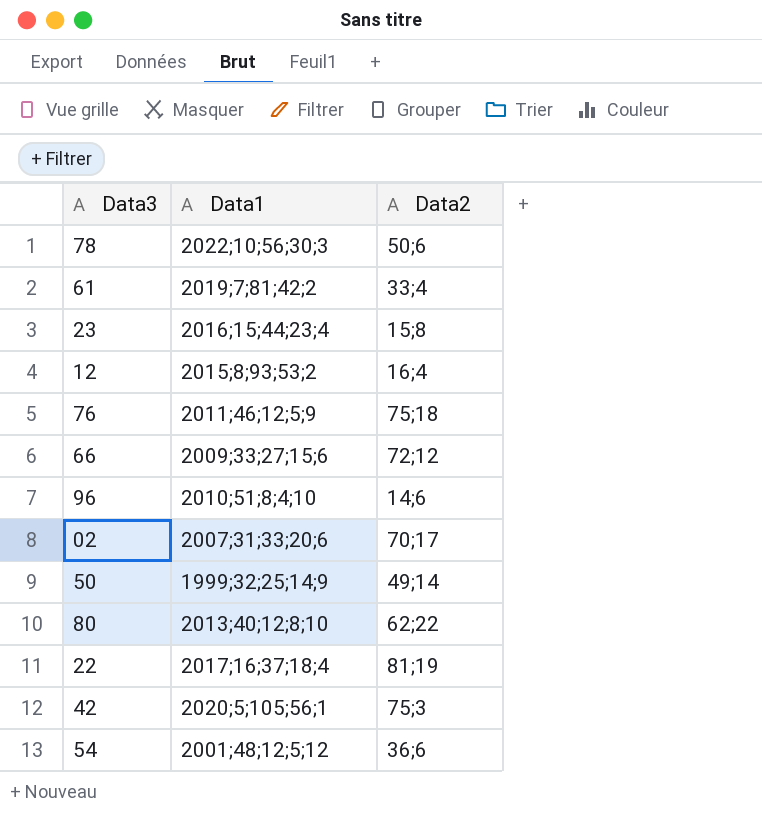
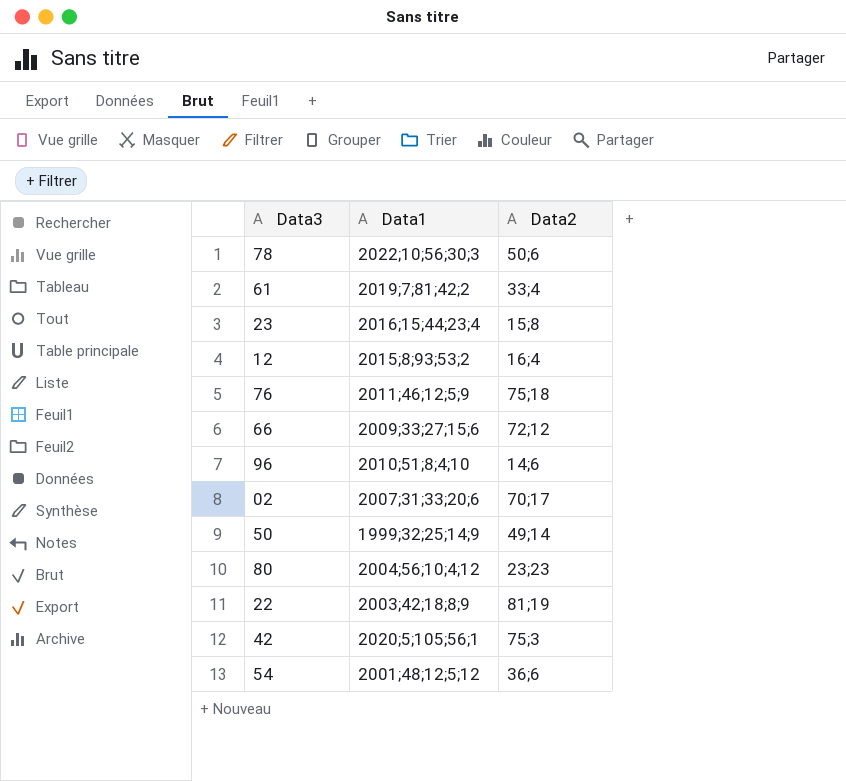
80 | Data1: 2013;40;12;8;10 -> 2004;56;10;4;12
80 | Data2: 62;22 -> 23;23
22 | Data1: 2017;16;37;18;4 -> 2003;42;18;8;9

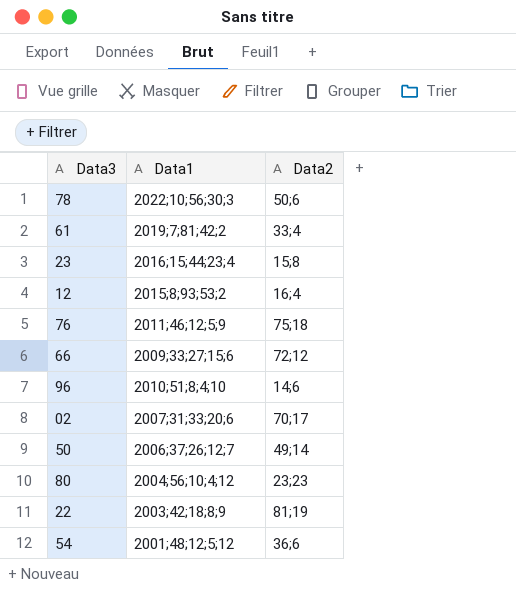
row 42: 2020;5;105;56;1 | 75;3 -> none
50 | Data1: 1999;32;25;14;9 -> 2006;37;26;12;7

